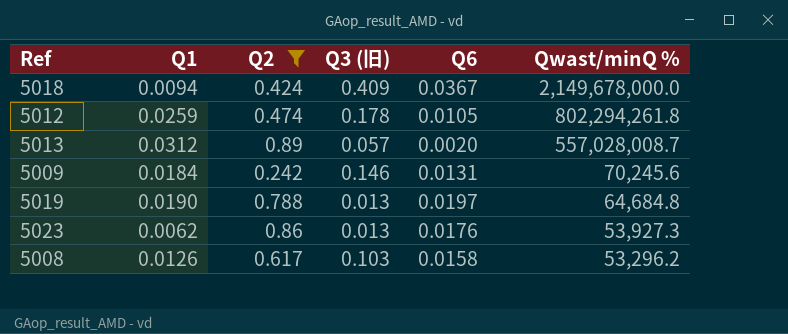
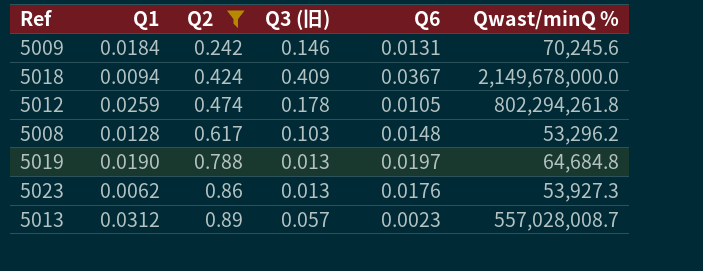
row order: Qwast/minQ % descending -> Q2 ascending
5008 | Q1: 0.0126 -> 0.0128
5008 | Q6: 0.0158 -> 0.0148
5013 | Q6: 0.0020 -> 0.0023

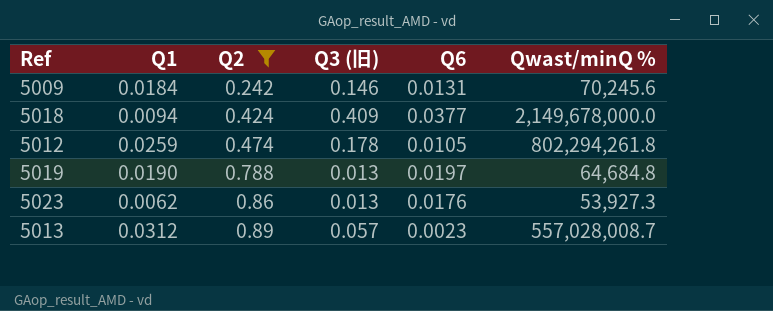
row 5008: 0.0128 | 0.617 | 0.103 | 0.0148 | 53,296.2 -> none
5018 | Q6: 0.0367 -> 0.0377

